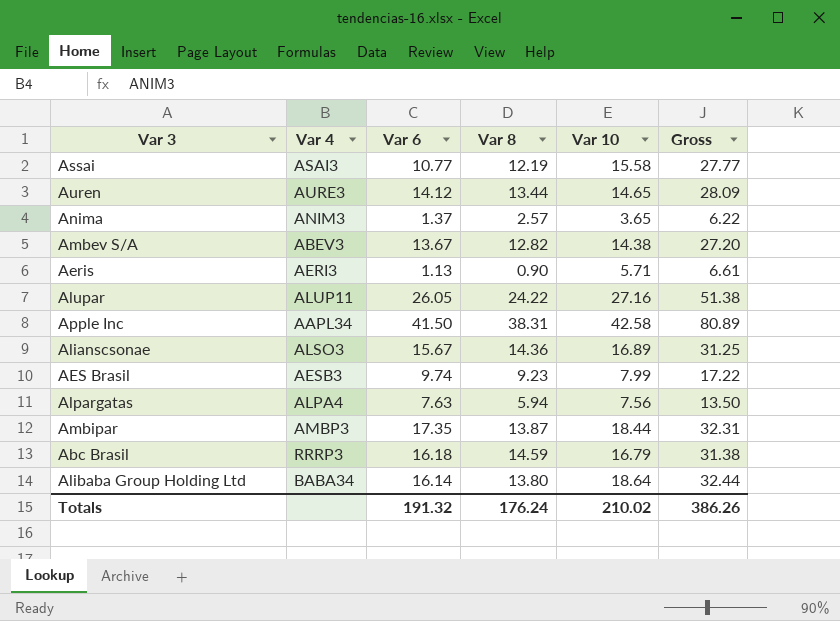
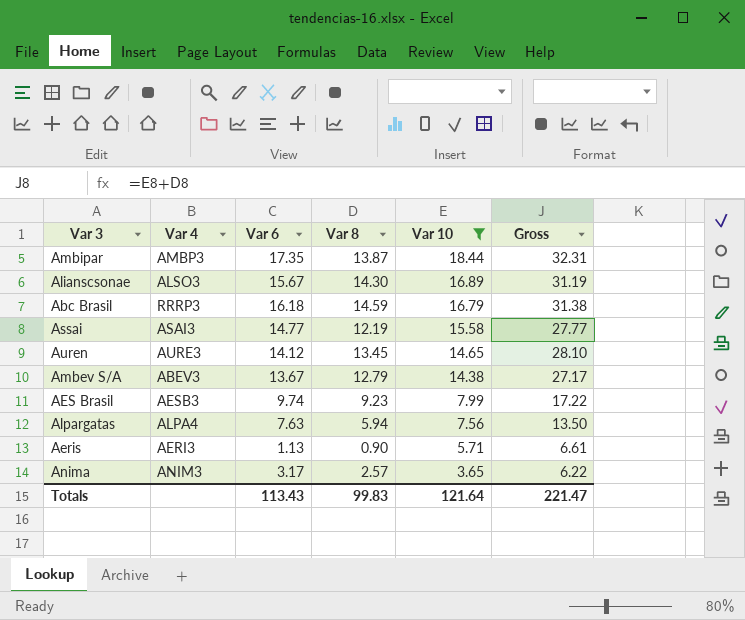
filter: none -> Var 10 <= 18.44
row order: none -> Var 10 descending
Alianscsonae | Var 8: 14.36 -> 14.30
Alianscsonae | Gross: 31.25 -> 31.19
Assai | Var 6: 10.77 -> 14.77
Auren | Var 8: 13.44 -> 13.45
Auren | Gross: 28.09 -> 28.10
Ambev S/A | Var 8: 12.82 -> 12.79
Ambev S/A | Gross: 27.20 -> 27.17
Anima | Var 6: 1.37 -> 3.17
Totals | Var 6: 191.32 -> 113.43
Totals | Var 8: 176.24 -> 99.83
Totals | Var 10: 210.02 -> 121.64
Totals | Gross: 386.26 -> 221.47

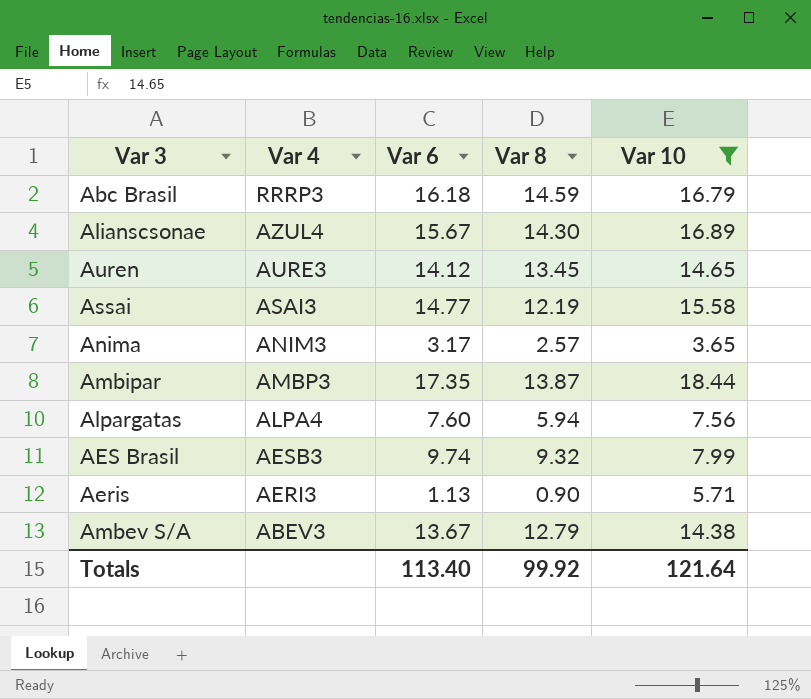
row order: Var 10 descending -> Var 4 descending
column Gross | formula: [Var 8] + [Var 10] -> none
Alianscsonae | Var 4: ALSO3 -> AZUL4
Alpargatas | Var 6: 7.63 -> 7.60
AES Brasil | Var 8: 9.23 -> 9.32
Totals | Var 6: 113.43 -> 113.40
Totals | Var 8: 99.83 -> 99.92

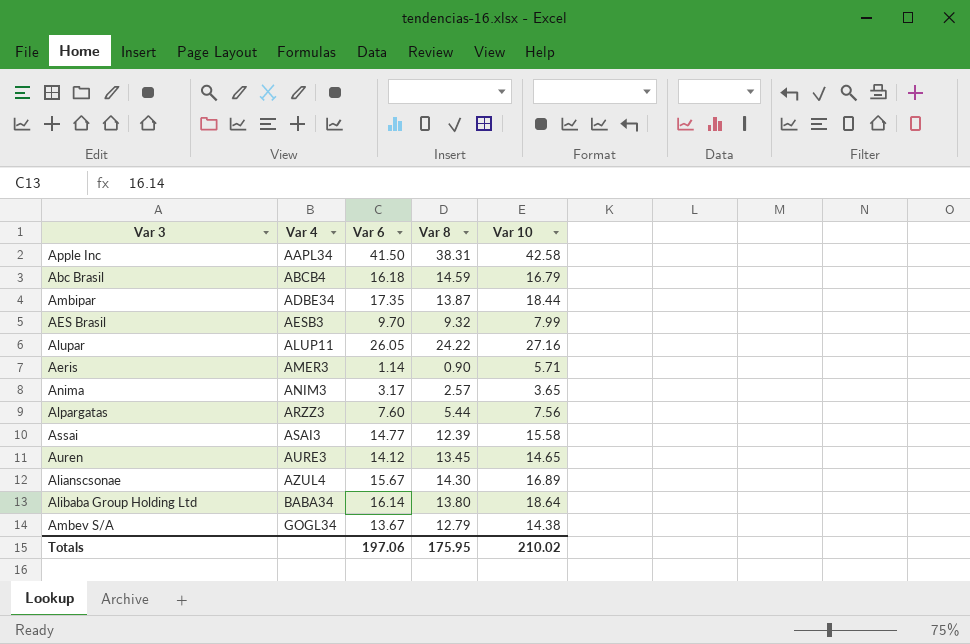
filter: Var 10 <= 18.44 -> none
row order: Var 4 descending -> Var 4 ascending
Abc Brasil | Var 4: RRRP3 -> ABCB4
Ambipar | Var 4: AMBP3 -> ADBE34
AES Brasil | Var 6: 9.74 -> 9.70
Aeris | Var 4: AERI3 -> AMER3
Aeris | Var 6: 1.13 -> 1.14
Alpargatas | Var 4: ALPA4 -> ARZZ3
Alpargatas | Var 8: 5.94 -> 5.44
Assai | Var 8: 12.19 -> 12.39
Ambev S/A | Var 4: ABEV3 -> GOGL34
Totals | Var 6: 113.40 -> 197.06
Totals | Var 8: 99.92 -> 175.95
Totals | Var 10: 121.64 -> 210.02

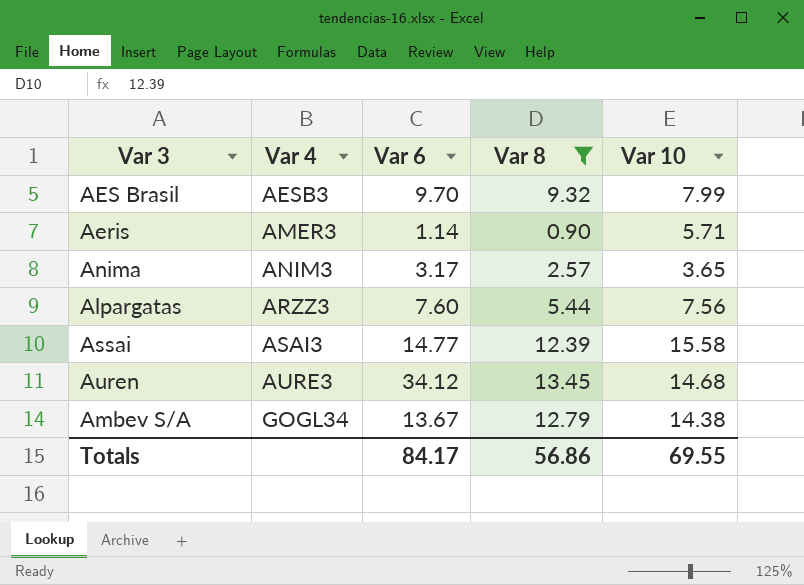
filter: none -> Var 8 <= 13.45
Auren | Var 6: 14.12 -> 34.12
Auren | Var 10: 14.65 -> 14.68
Totals | Var 6: 197.06 -> 84.17
Totals | Var 8: 175.95 -> 56.86
Totals | Var 10: 210.02 -> 69.55

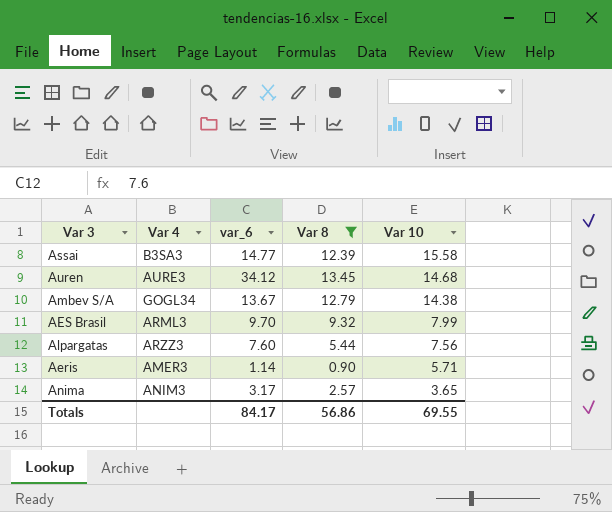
row order: Var 4 ascending -> Var 10 descending
column name: Var 6 -> var_6
Assai | Var 4: ASAI3 -> B3SA3
AES Brasil | Var 4: AESB3 -> ARML3

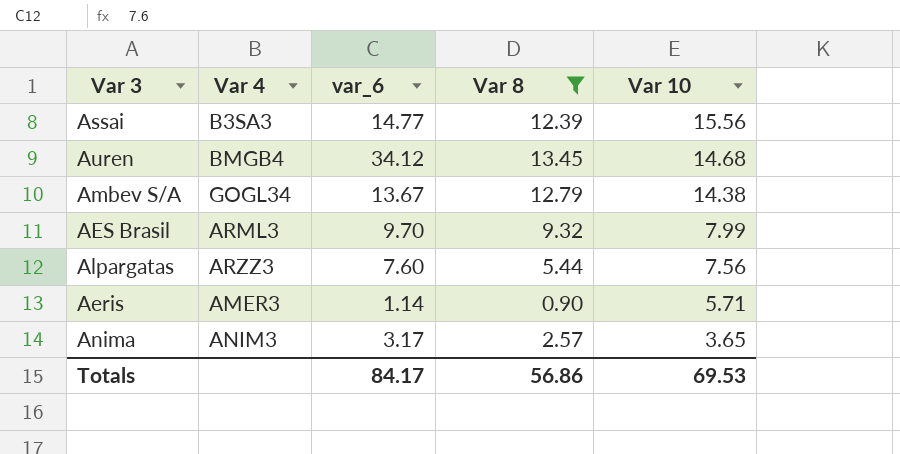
Assai | Var 10: 15.58 -> 15.56
Auren | Var 4: AURE3 -> BMGB4
Totals | Var 10: 69.55 -> 69.53

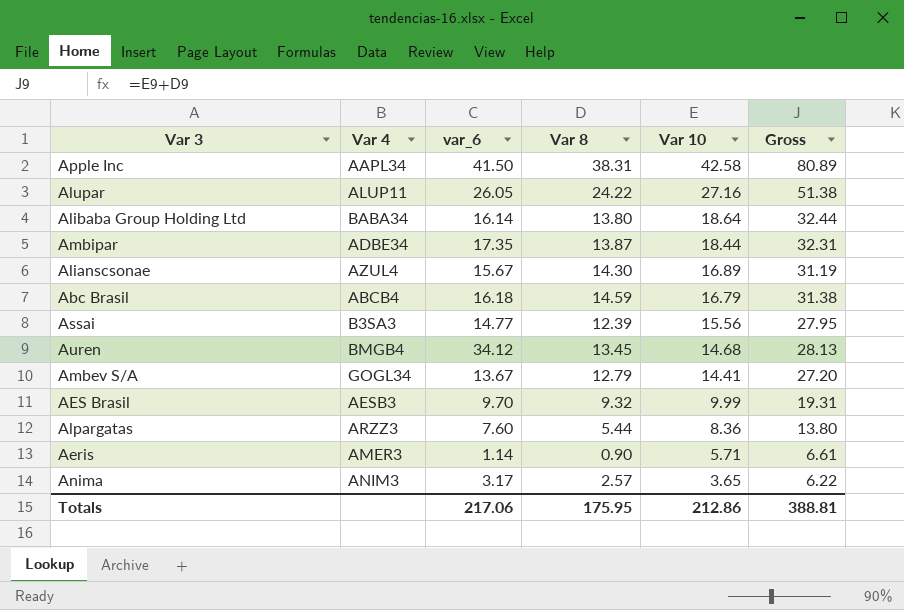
filter: Var 8 <= 13.45 -> none
column Gross | formula: none -> [Var 8] + [Var 10]
Ambev S/A | Var 10: 14.38 -> 14.41
AES Brasil | Var 4: ARML3 -> AESB3
AES Brasil | Var 10: 7.99 -> 9.99
Alpargatas | Var 10: 7.56 -> 8.36
Totals | var_6: 84.17 -> 217.06
Totals | Var 8: 56.86 -> 175.95
Totals | Var 10: 69.53 -> 212.86

